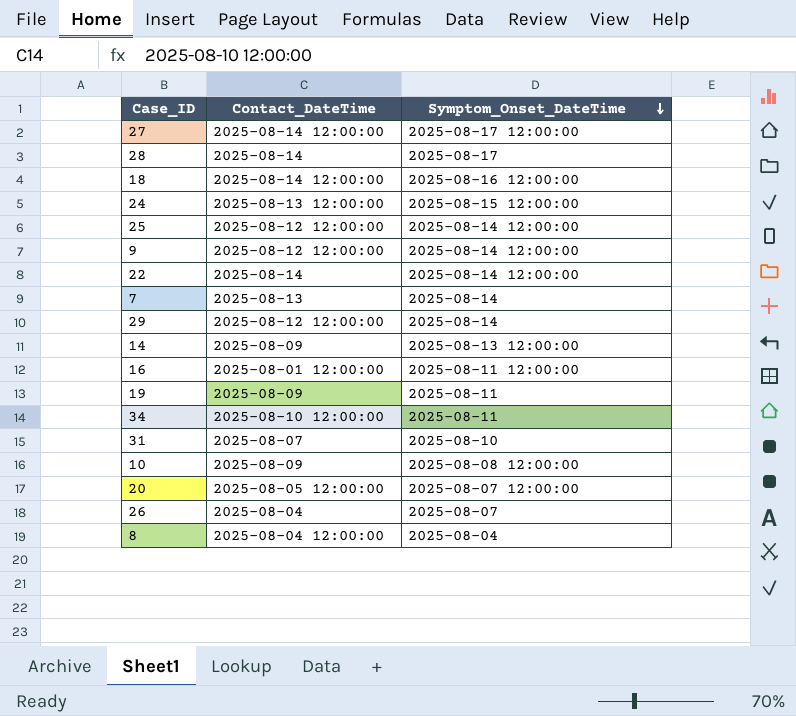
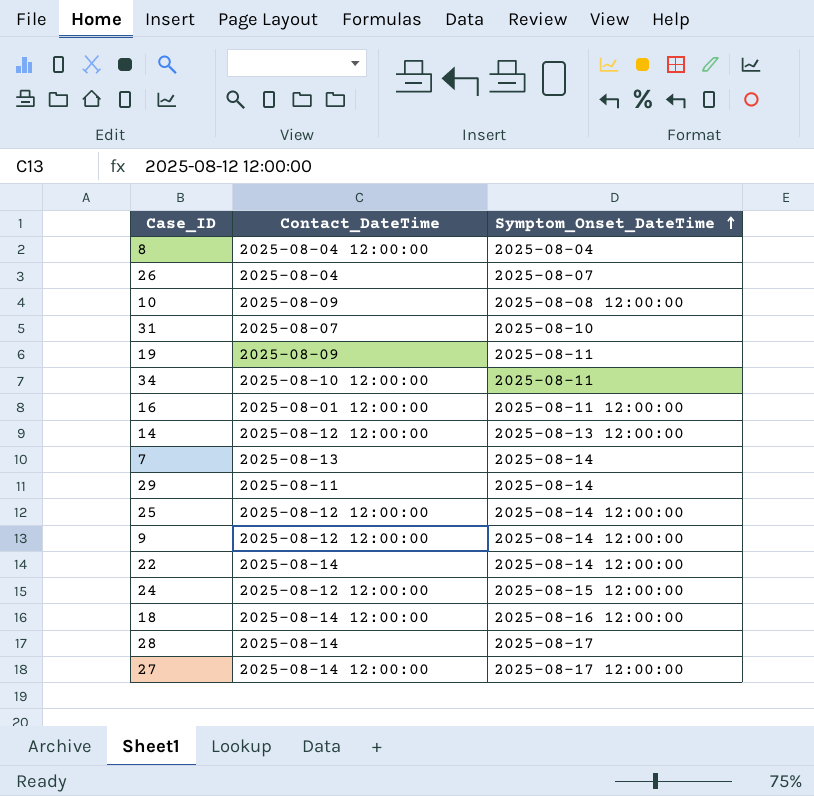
row order: Symptom_Onset_DateTime descending -> Symptom_Onset_DateTime ascending
row 20: 2025-08-05 12:00:00 | 2025-08-07 12:00:00 -> none
14 | Contact_DateTime: 2025-08-09 -> 2025-08-12 12:00:00
29 | Contact_DateTime: 2025-08-12 12:00:00 -> 2025-08-11
24 | Contact_DateTime: 2025-08-13 12:00:00 -> 2025-08-12 12:00:00

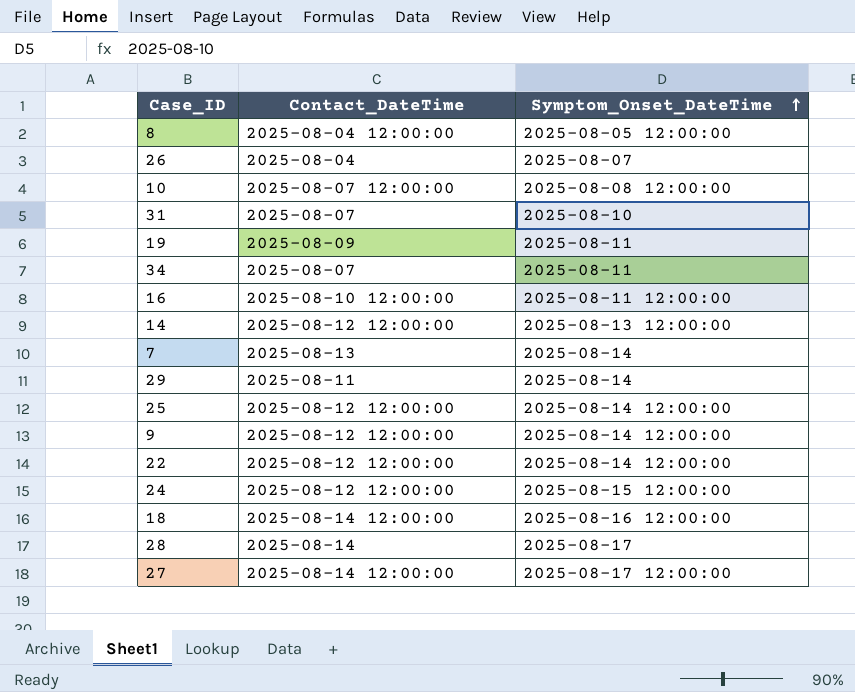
8 | Symptom_Onset_DateTime: 2025-08-04 -> 2025-08-05 12:00:00
10 | Contact_DateTime: 2025-08-09 -> 2025-08-07 12:00:00
34 | Contact_DateTime: 2025-08-10 12:00:00 -> 2025-08-07
16 | Contact_DateTime: 2025-08-01 12:00:00 -> 2025-08-10 12:00:00
22 | Contact_DateTime: 2025-08-14 -> 2025-08-12 12:00:00

